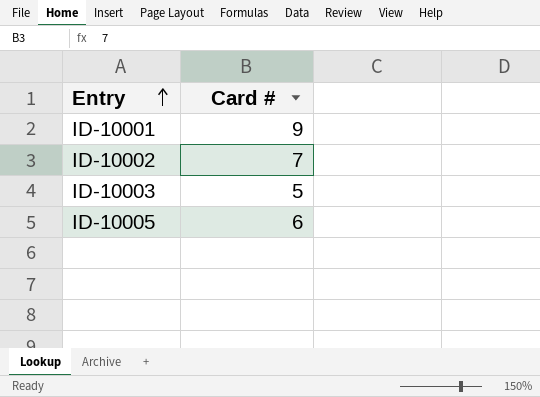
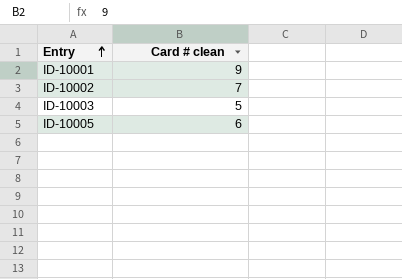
column name: Card # -> Card # clean

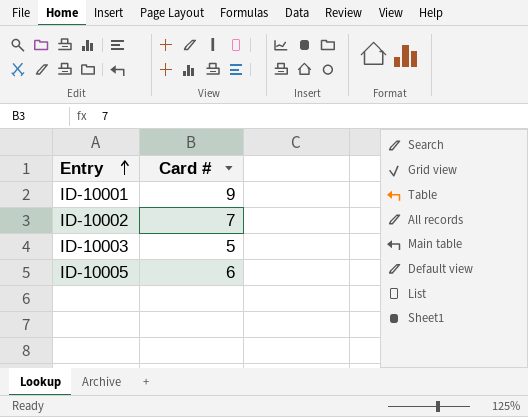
column name: Card # clean -> Card #

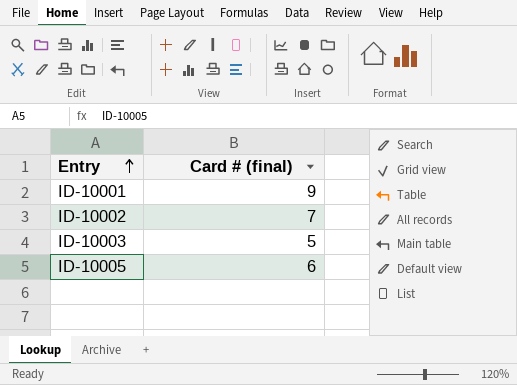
column name: Card # -> Card # (final)

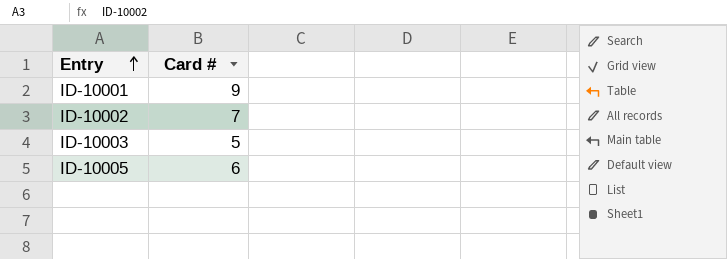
column name: Card # (final) -> Card #

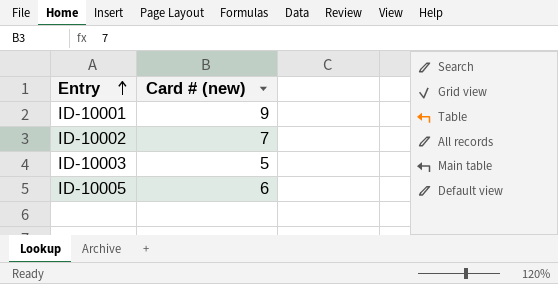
column name: Card # -> Card # (new)

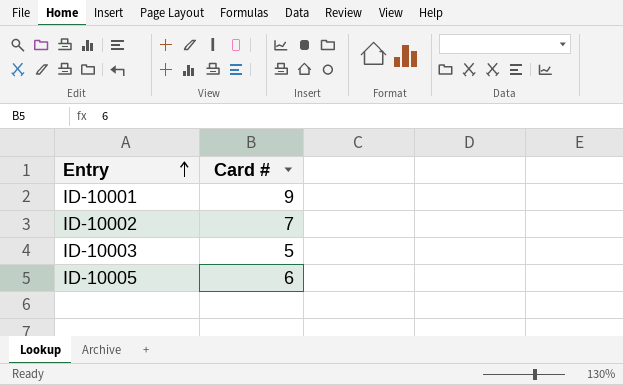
column name: Card # (new) -> Card #

